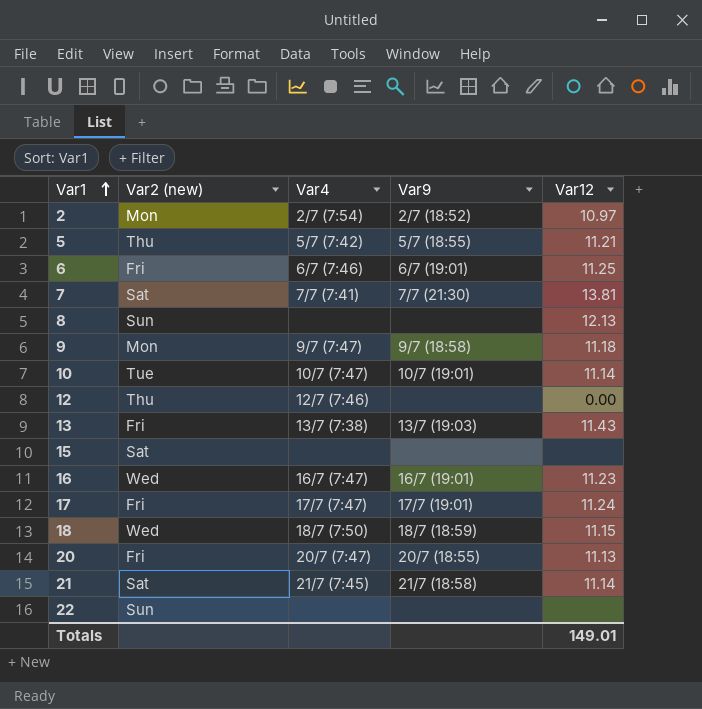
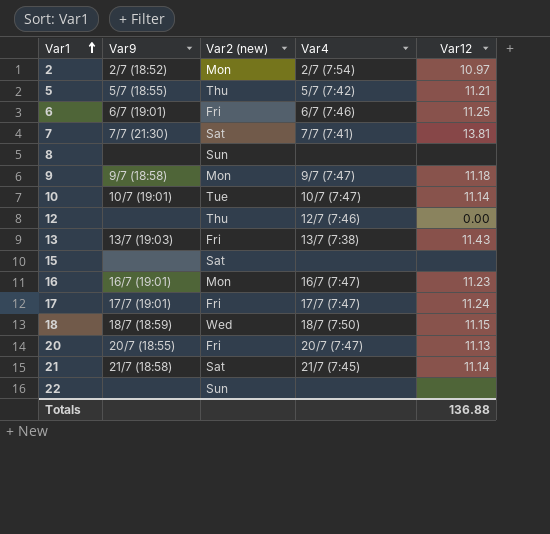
column Var9 | position: 4 -> 2
8 | Var12: 12.13 -> none
16 | Var2 (new): Wed -> Mon
Totals | Var12: 149.01 -> 136.88

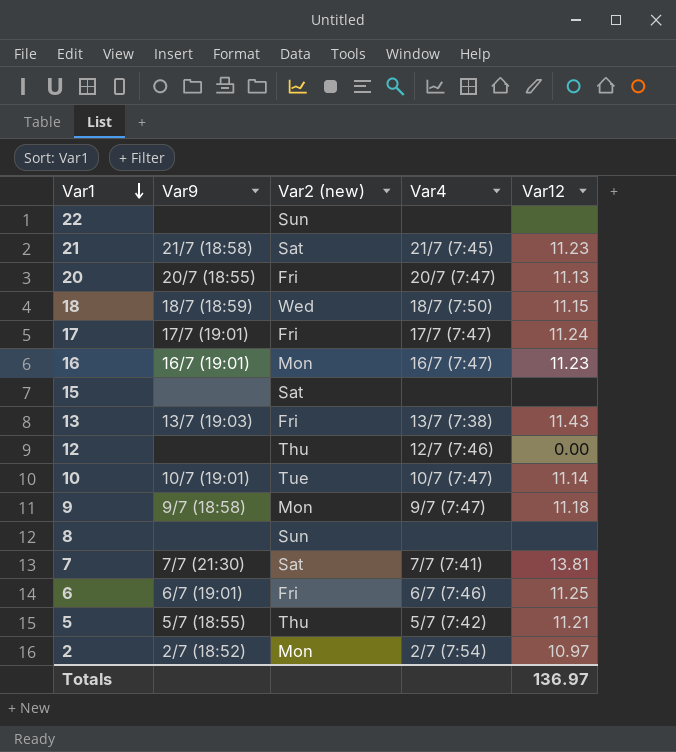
row order: Var1 ascending -> Var1 descending
21 | Var12: 11.14 -> 11.23
Totals | Var12: 136.88 -> 136.97

